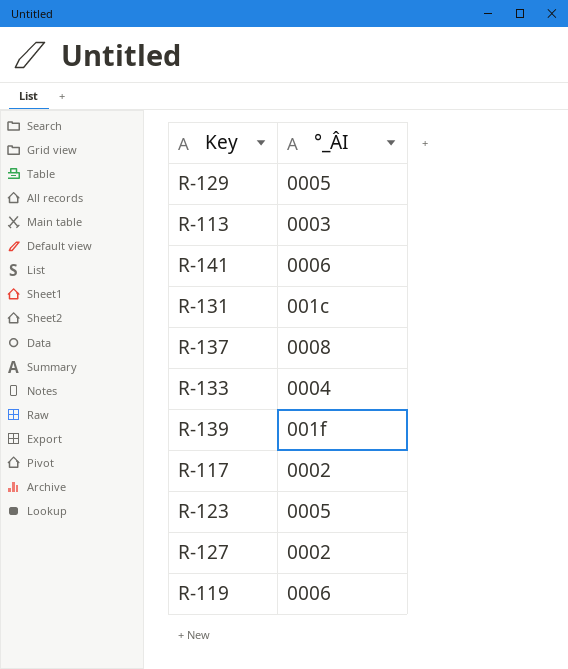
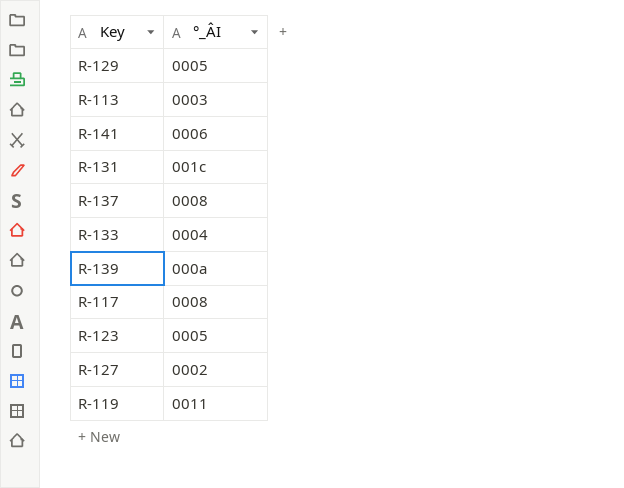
R-139 | °_ÂI: 001f -> 000a
R-117 | °_ÂI: 0002 -> 0008
R-119 | °_ÂI: 0006 -> 0011

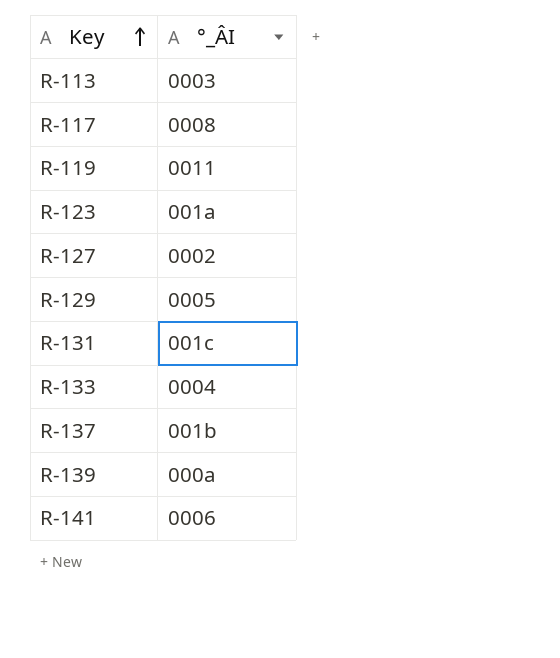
row order: none -> Key ascending
R-123 | °_ÂI: 0005 -> 001a
R-137 | °_ÂI: 0008 -> 001b

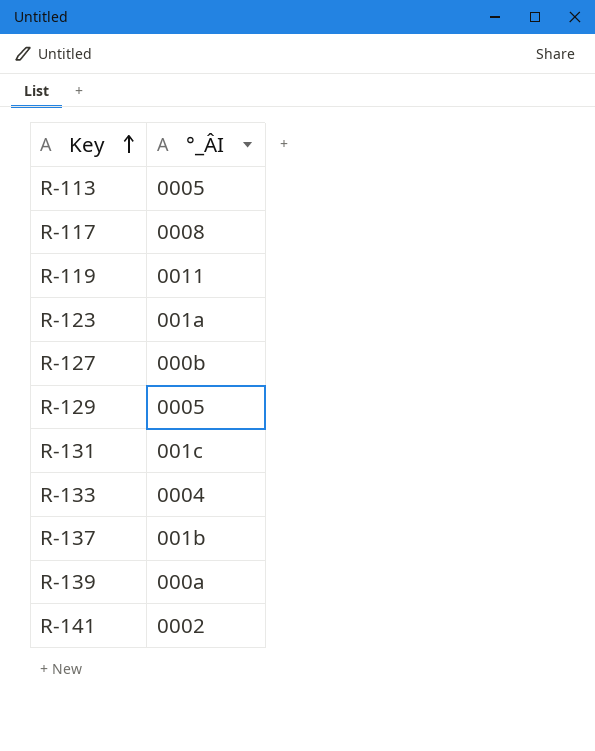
R-113 | °_ÂI: 0003 -> 0005
R-127 | °_ÂI: 0002 -> 000b
R-141 | °_ÂI: 0006 -> 0002

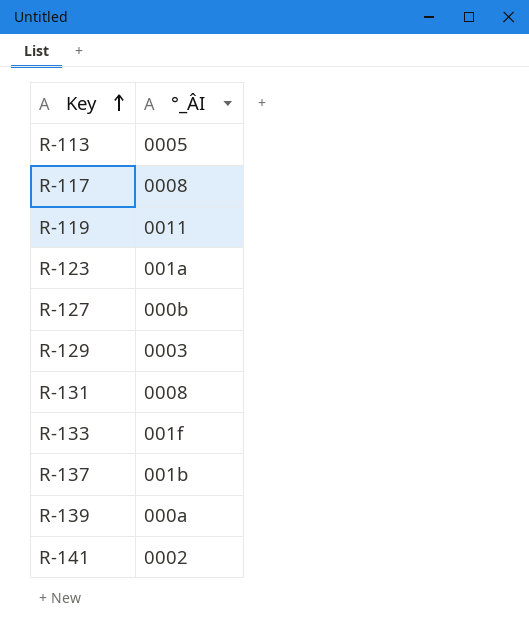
R-129 | °_ÂI: 0005 -> 0003
R-131 | °_ÂI: 001c -> 0008
R-133 | °_ÂI: 0004 -> 001f

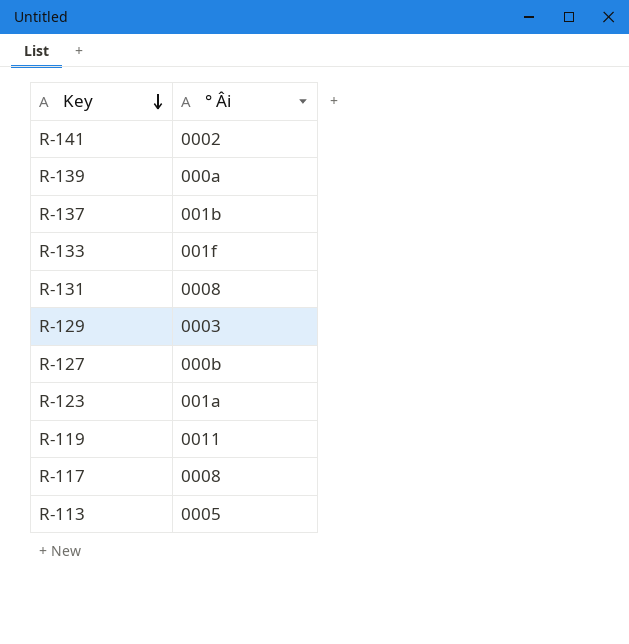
row order: Key ascending -> Key descending
column name: °_ÂI -> ° Âi

